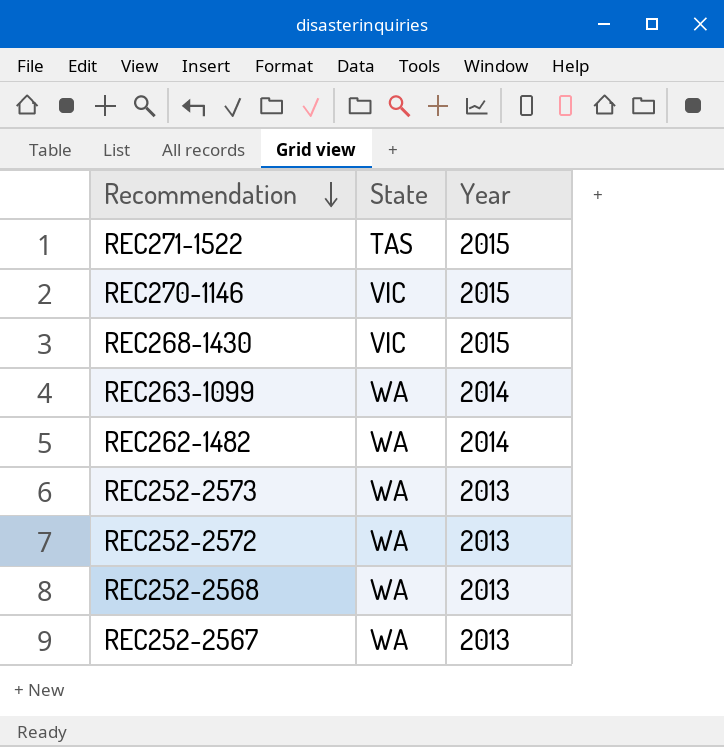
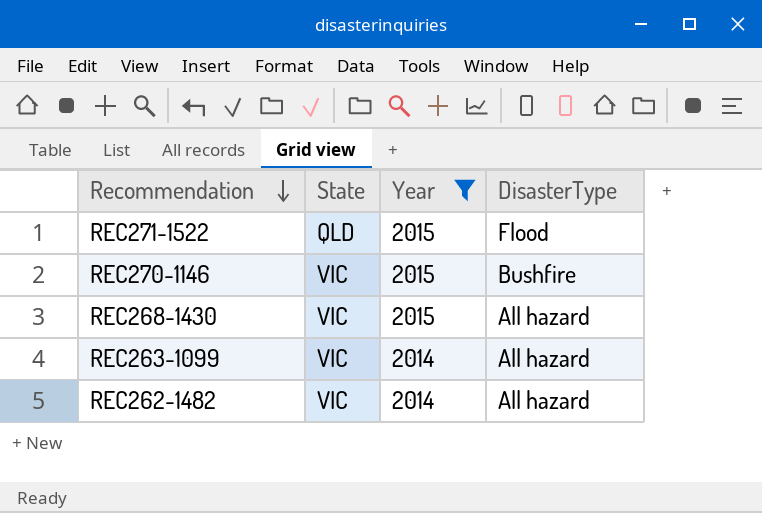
filter: none -> Year != 2013
column DisasterType | position: none -> 4
REC271-1522 | State: TAS -> QLD
REC263-1099 | State: WA -> VIC
REC262-1482 | State: WA -> VIC

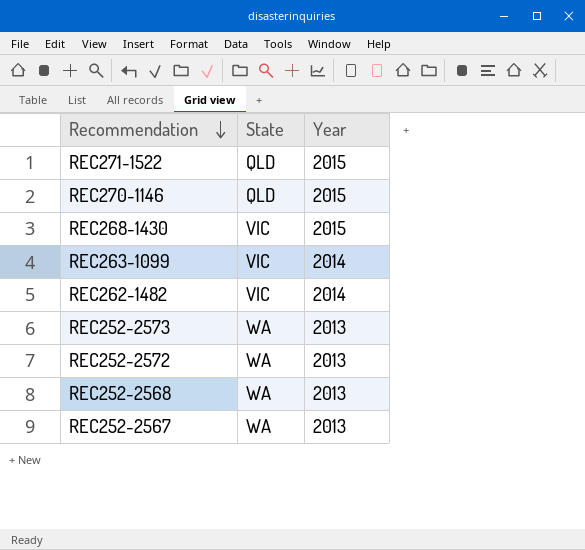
filter: Year != 2013 -> none
column DisasterType | position: 4 -> none
REC270-1146 | State: VIC -> QLD

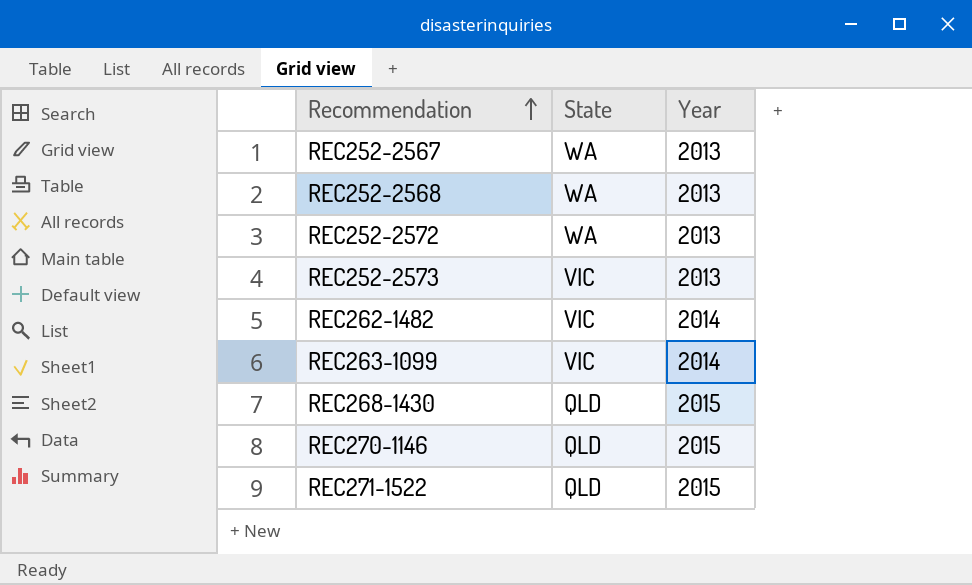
row order: Recommendation descending -> Recommendation ascending
REC252-2573 | State: WA -> VIC
REC268-1430 | State: VIC -> QLD

